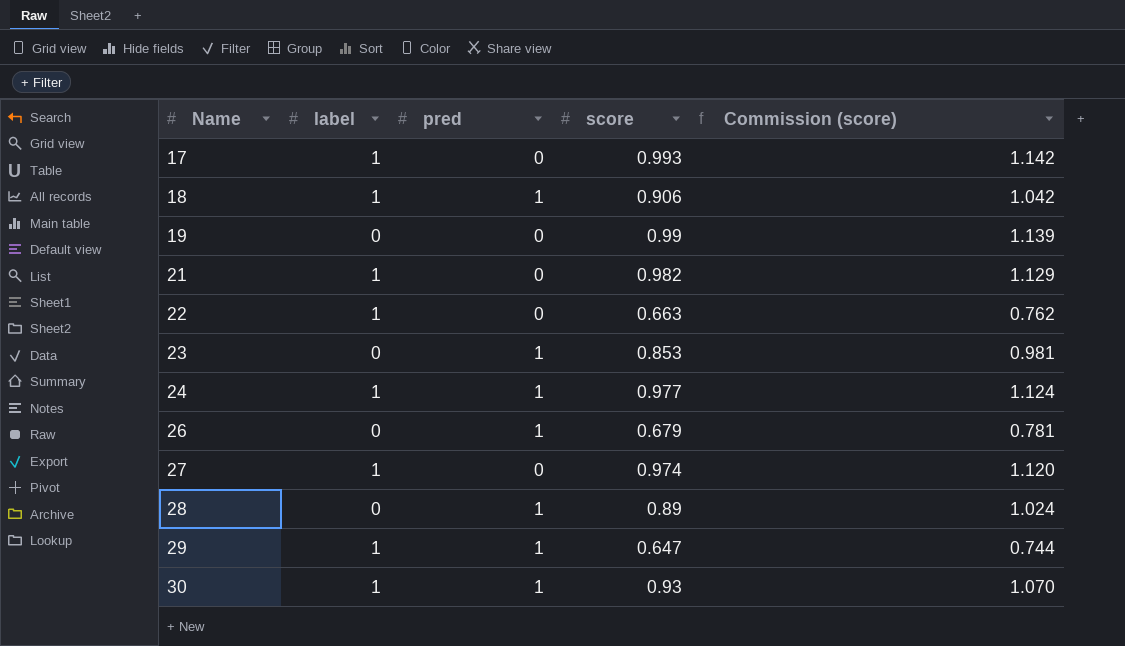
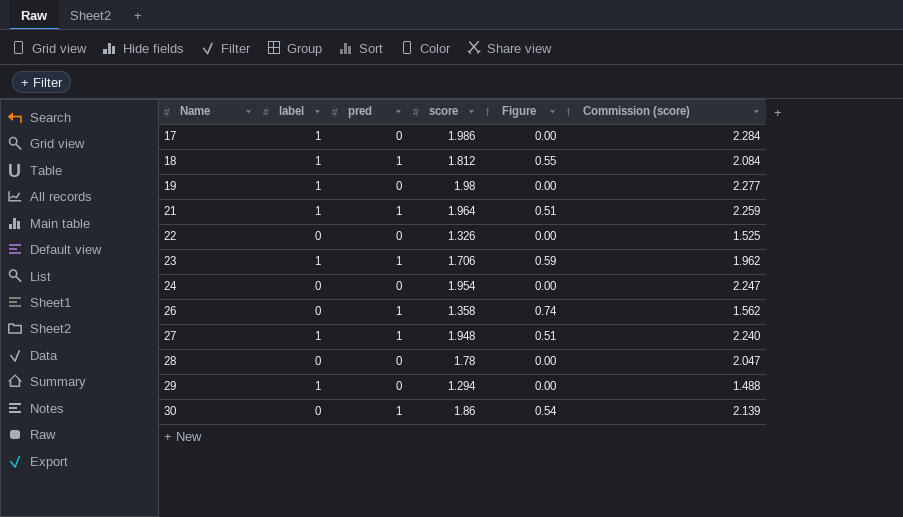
column Figure | formula: none -> [pred] / [score]
17 | score: 0.993 -> 1.986
17 | Commission (score): 1.142 -> 2.284
18 | score: 0.906 -> 1.812
18 | Commission (score): 1.042 -> 2.084
19 | label: 0 -> 1
19 | score: 0.99 -> 1.98
19 | Commission (score): 1.139 -> 2.277
21 | pred: 0 -> 1
21 | score: 0.982 -> 1.964
21 | Commission (score): 1.129 -> 2.259
22 | label: 1 -> 0
22 | score: 0.663 -> 1.326
22 | Commission (score): 0.762 -> 1.525
23 | label: 0 -> 1
23 | score: 0.853 -> 1.706
23 | Commission (score): 0.981 -> 1.962
24 | label: 1 -> 0
24 | pred: 1 -> 0
24 | score: 0.977 -> 1.954
24 | Commission (score): 1.124 -> 2.247
26 | score: 0.679 -> 1.358
26 | Commission (score): 0.781 -> 1.562
27 | pred: 0 -> 1
27 | score: 0.974 -> 1.948
27 | Commission (score): 1.120 -> 2.240
28 | pred: 1 -> 0
28 | score: 0.89 -> 1.78
28 | Commission (score): 1.024 -> 2.047
29 | pred: 1 -> 0
29 | score: 0.647 -> 1.294
29 | Commission (score): 0.744 -> 1.488
30 | label: 1 -> 0
30 | score: 0.93 -> 1.86
30 | Commission (score): 1.070 -> 2.139

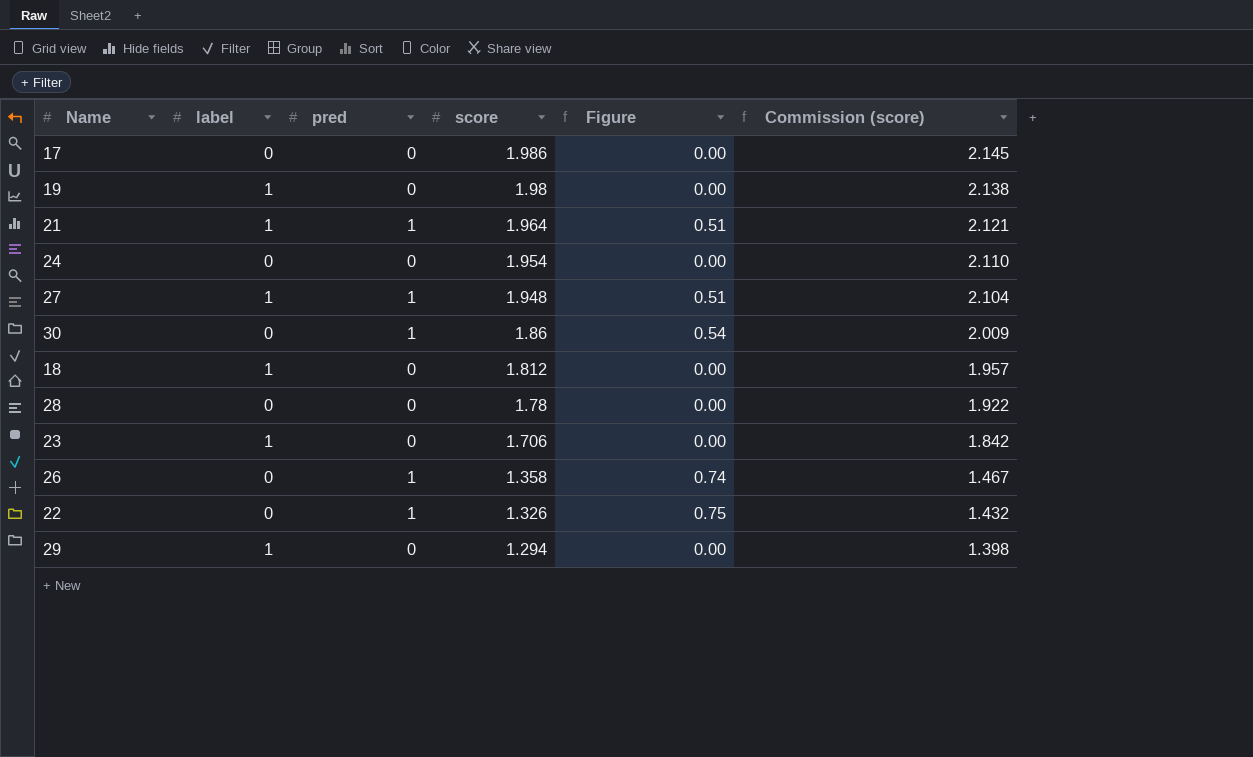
row order: Name ascending -> score descending
column Commission (score) | formula: [score] * 1.15 -> [score] * 1.08
17 | label: 1 -> 0
18 | pred: 1 -> 0
18 | Figure: 0.55 -> 0.00
23 | pred: 1 -> 0
23 | Figure: 0.59 -> 0.00
22 | pred: 0 -> 1
22 | Figure: 0.00 -> 0.75

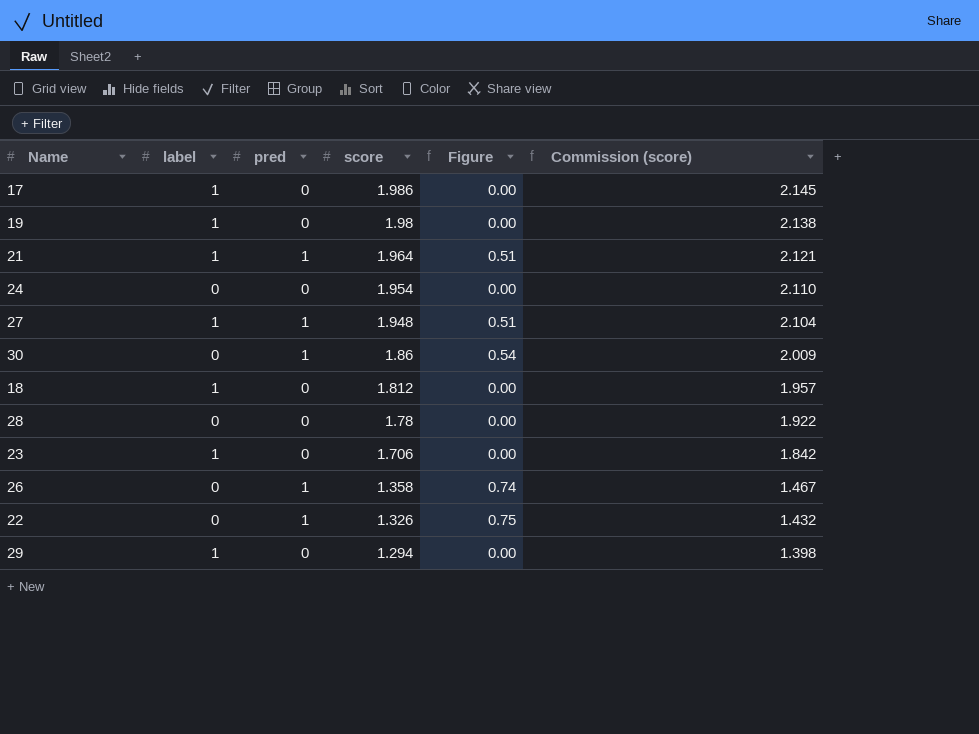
17 | label: 0 -> 1

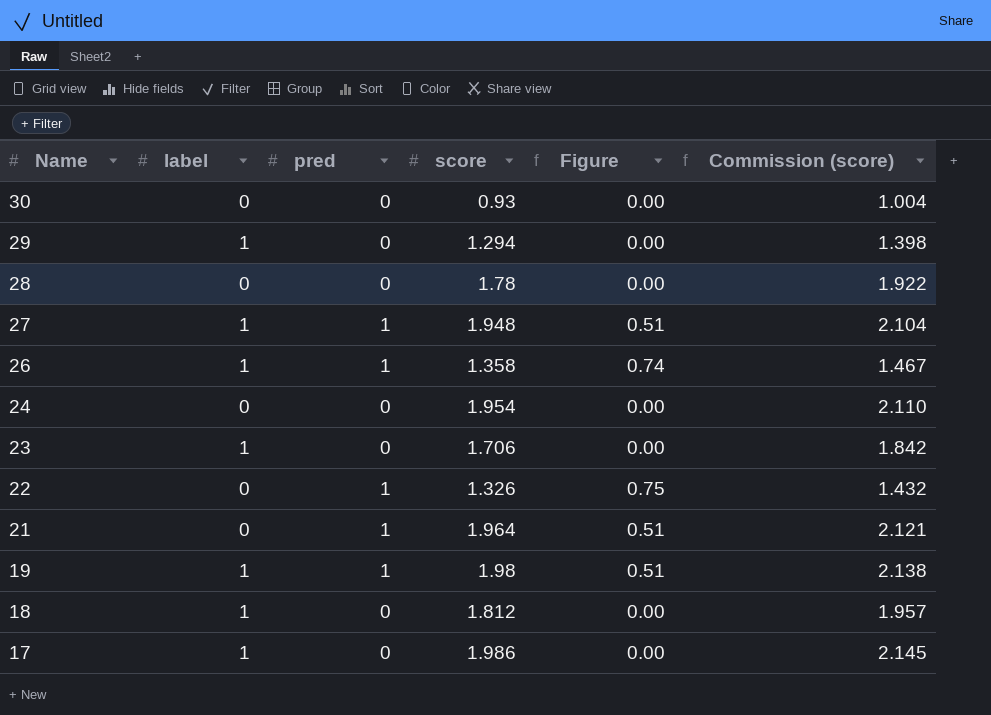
row order: score descending -> Name descending
30 | pred: 1 -> 0
30 | score: 1.86 -> 0.93
30 | Figure: 0.54 -> 0.00
30 | Commission (score): 2.009 -> 1.004
26 | label: 0 -> 1
21 | label: 1 -> 0
19 | pred: 0 -> 1
19 | Figure: 0.00 -> 0.51

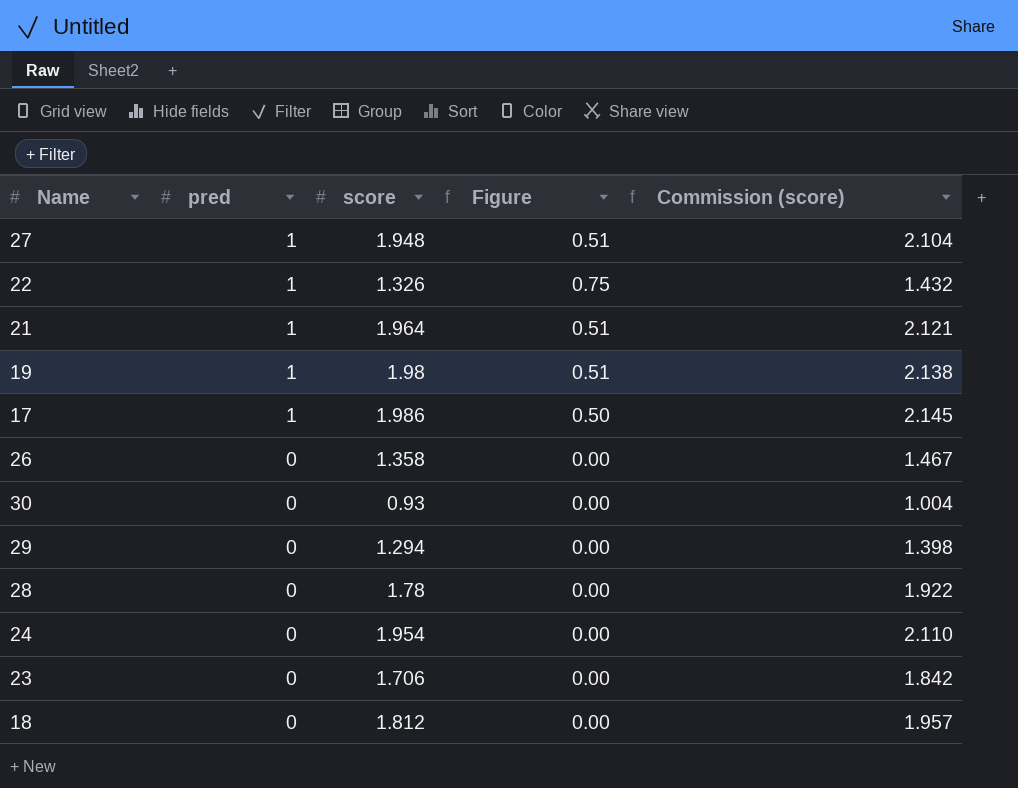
row order: Name descending -> pred descending
column label | position: 2 -> none
17 | pred: 0 -> 1
17 | Figure: 0.00 -> 0.50
26 | pred: 1 -> 0
26 | Figure: 0.74 -> 0.00

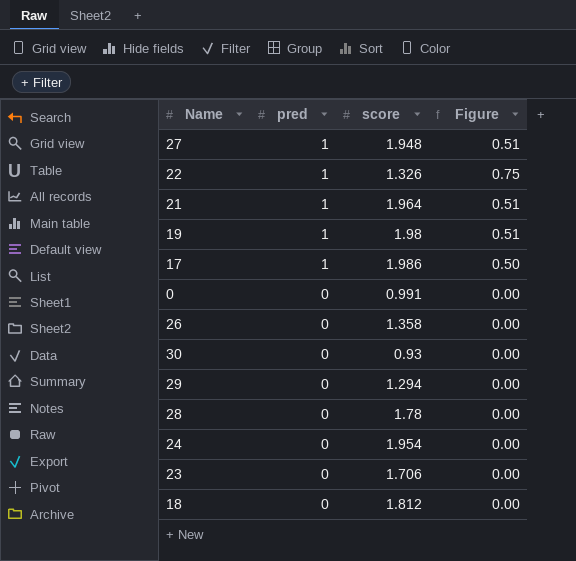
column Commission (score) | formula: [score] * 1.08 -> none
row 0: none -> 0 | 0.991 | 0.00

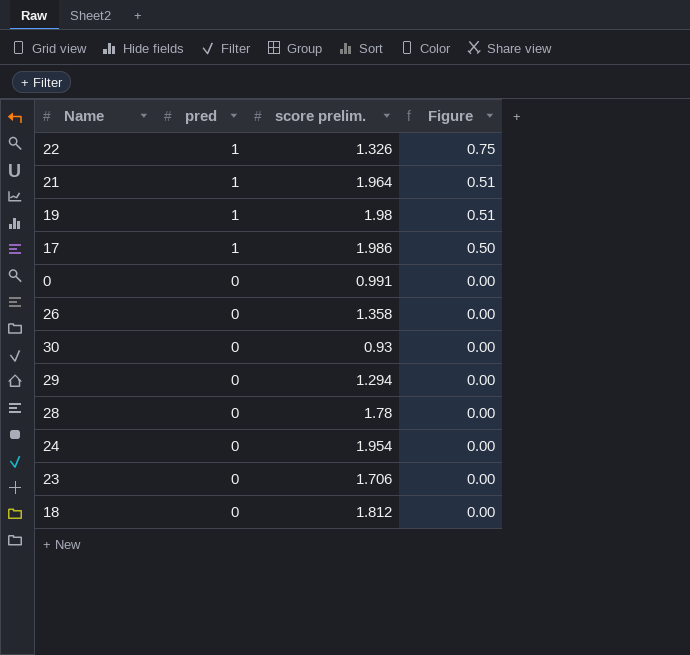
column name: score -> score prelim.
row 27: 1 | 1.948 | 0.51 -> none

